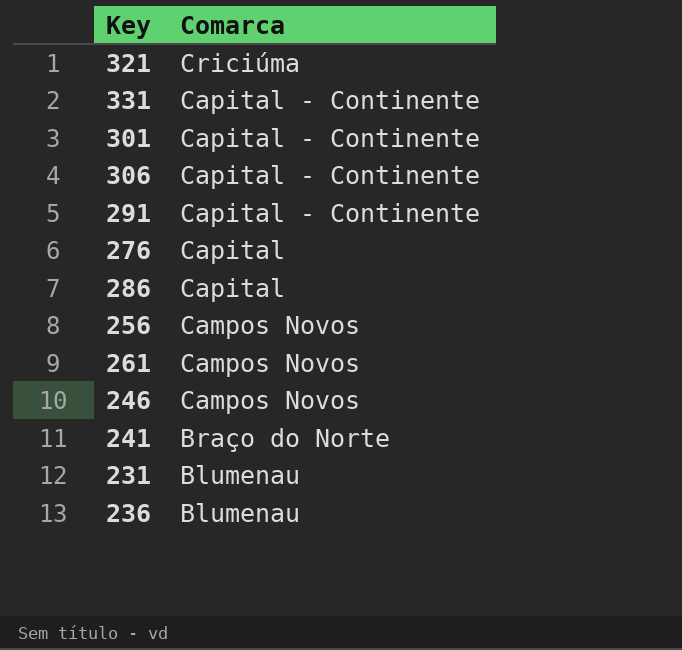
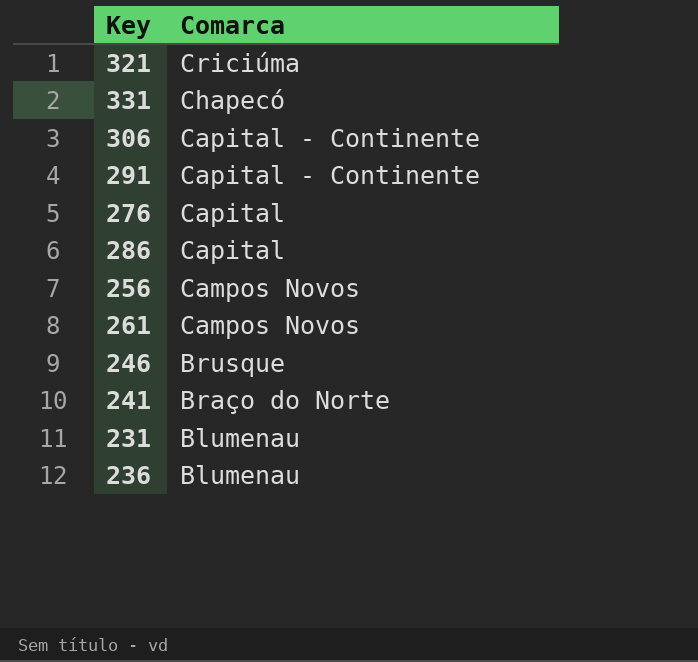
row 301: Capital - Continente -> none
331 | Comarca: Capital - Continente -> Chapecó
246 | Comarca: Campos Novos -> Brusque

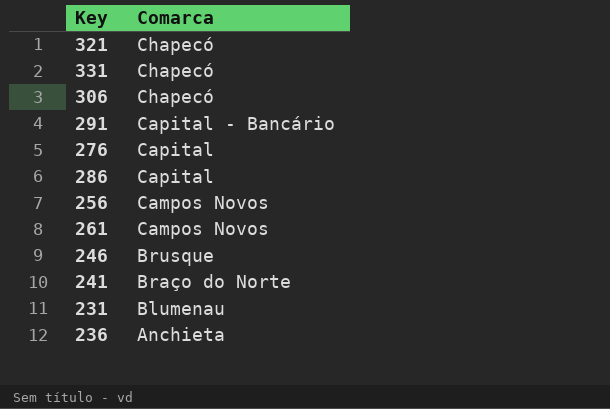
321 | Comarca: Criciúma -> Chapecó
306 | Comarca: Capital - Continente -> Chapecó
291 | Comarca: Capital - Continente -> Capital - Bancário
236 | Comarca: Blumenau -> Anchieta

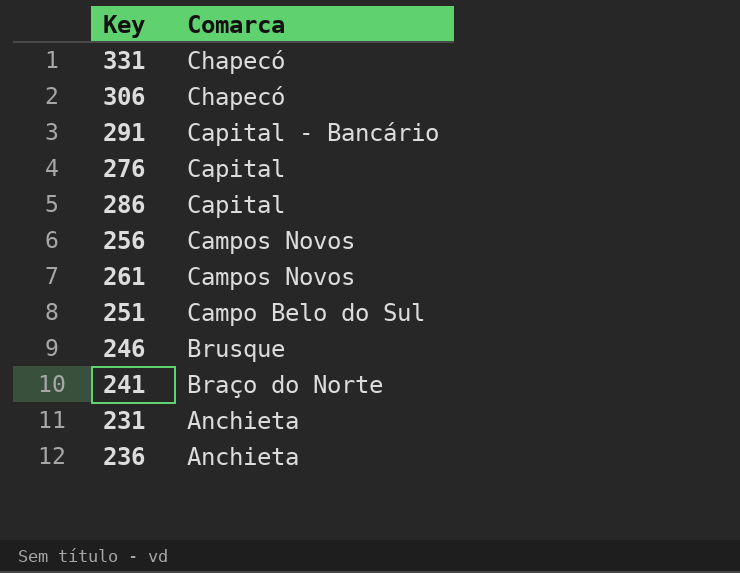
row 321: Chapecó -> none
row 251: none -> Campo Belo do Sul
231 | Comarca: Blumenau -> Anchieta

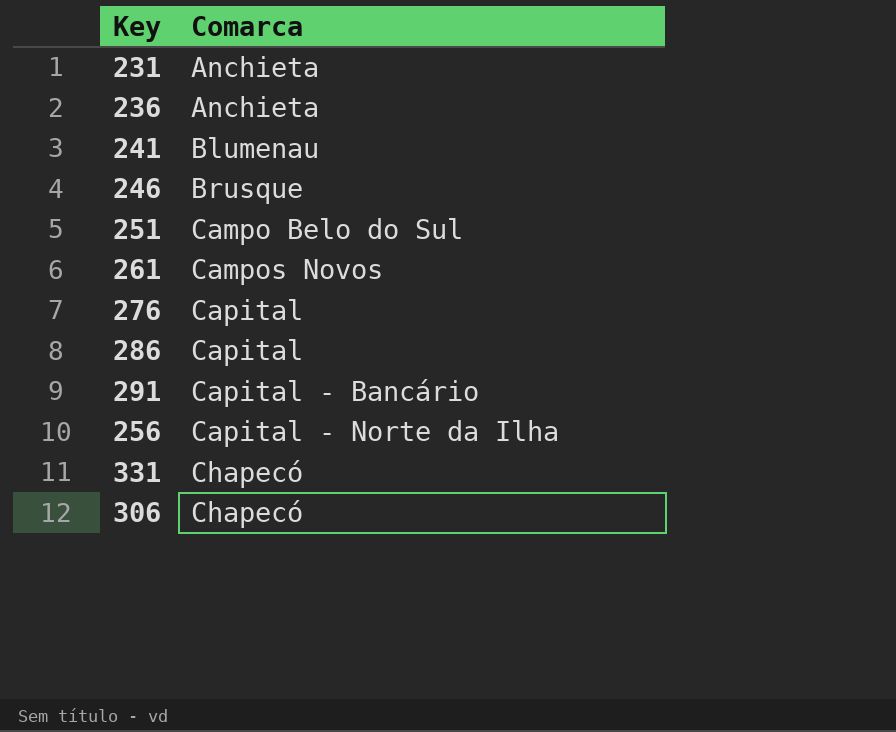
row order: Comarca descending -> Comarca ascending
241 | Comarca: Braço do Norte -> Blumenau
256 | Comarca: Campos Novos -> Capital - Norte da Ilha

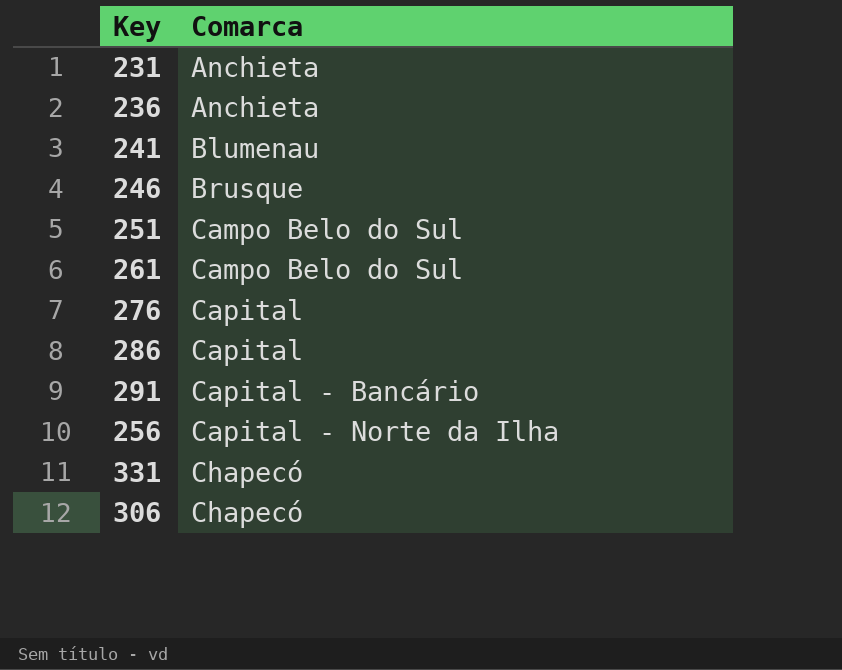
261 | Comarca: Campos Novos -> Campo Belo do Sul

